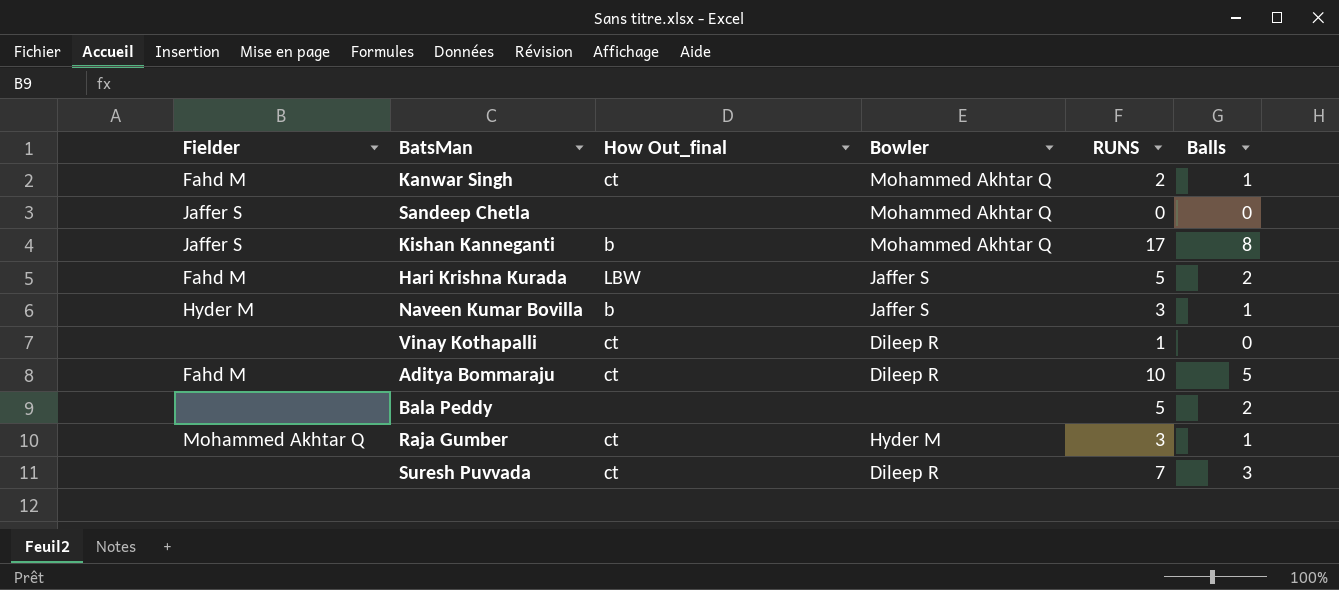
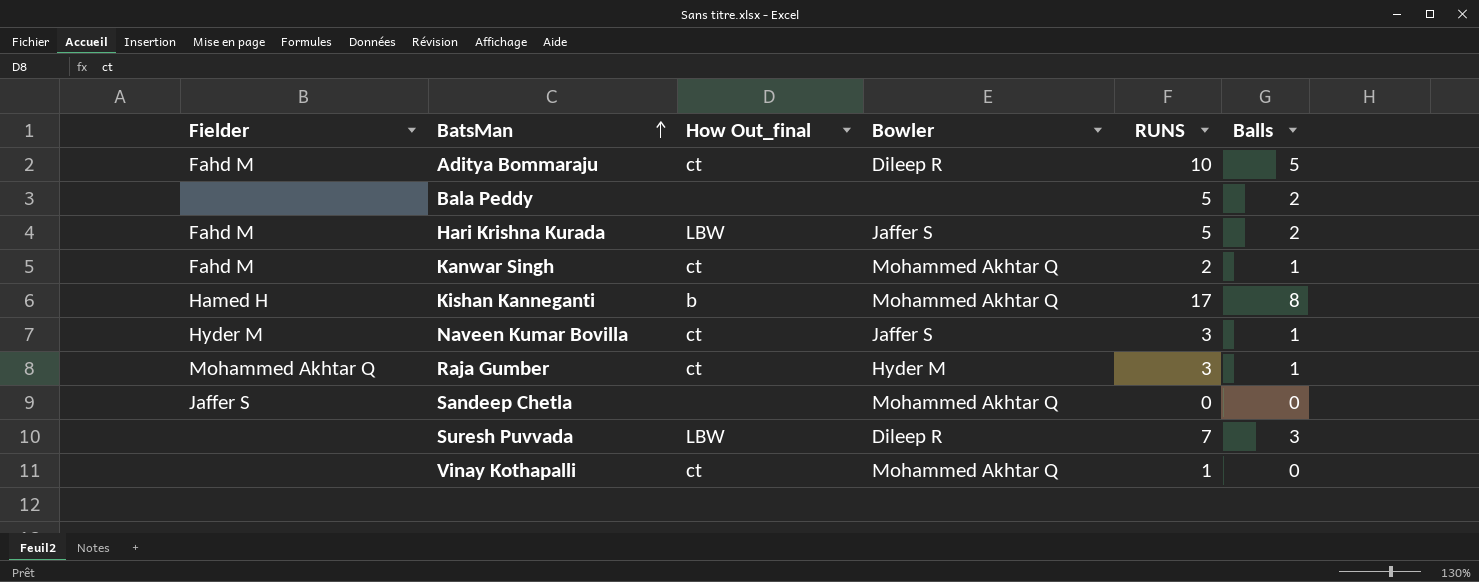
row order: none -> BatsMan ascending
Kishan Kanneganti | Fielder: Jaffer S -> Hamed H
Naveen Kumar Bovilla | How Out_final: b -> ct
Suresh Puvvada | How Out_final: ct -> LBW
Vinay Kothapalli | Bowler: Dileep R -> Mohammed Akhtar Q

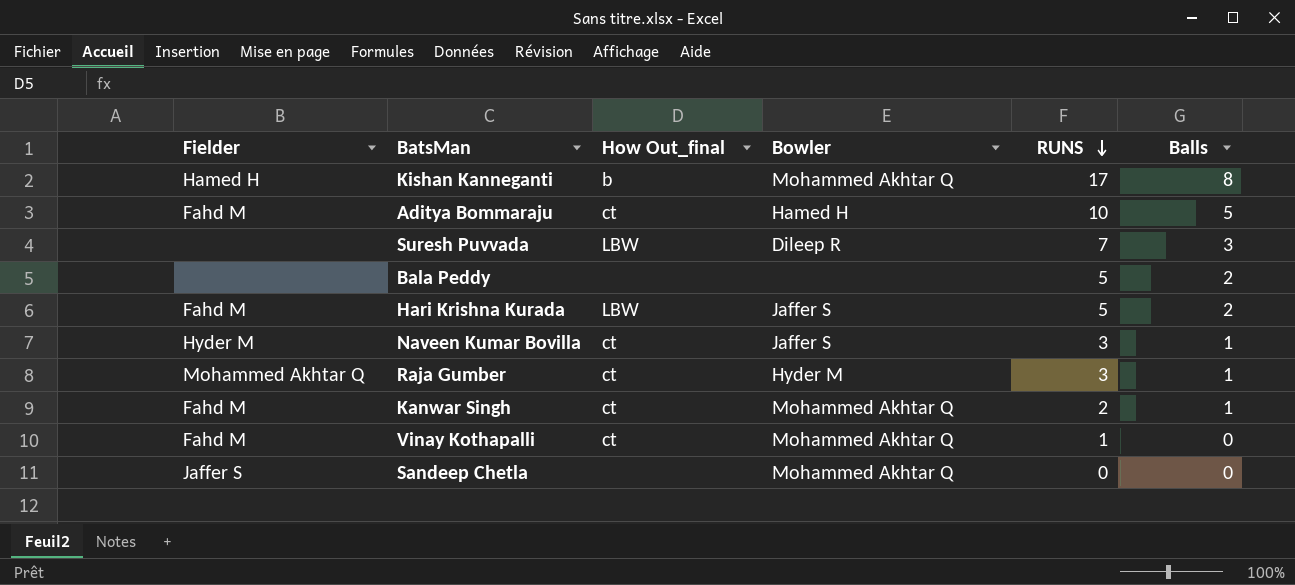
row order: BatsMan ascending -> RUNS descending
Aditya Bommaraju | Bowler: Dileep R -> Hamed H
Vinay Kothapalli | Fielder: none -> Fahd M

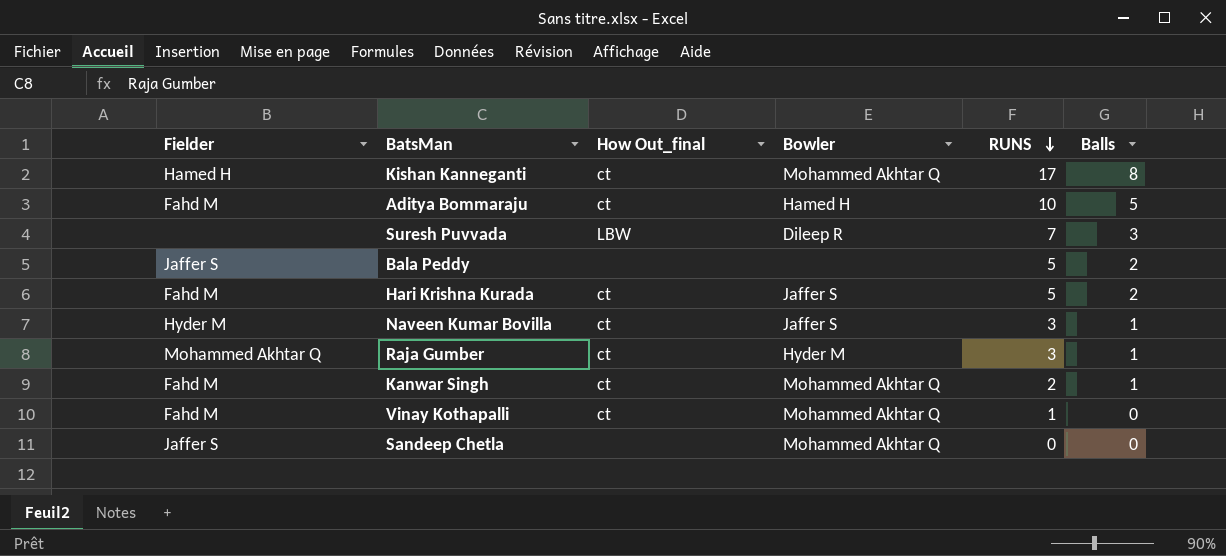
Kishan Kanneganti | How Out_final: b -> ct
Bala Peddy | Fielder: none -> Jaffer S
Hari Krishna Kurada | How Out_final: LBW -> ct

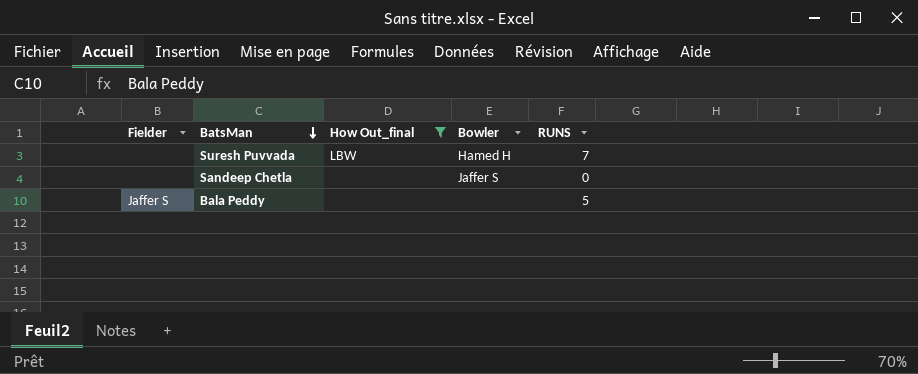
filter: none -> How Out_final != ct
row order: RUNS descending -> BatsMan descending
column Balls | position: 6 -> none
Suresh Puvvada | Bowler: Dileep R -> Hamed H
Sandeep Chetla | Fielder: Jaffer S -> none
Sandeep Chetla | Bowler: Mohammed Akhtar Q -> Jaffer S

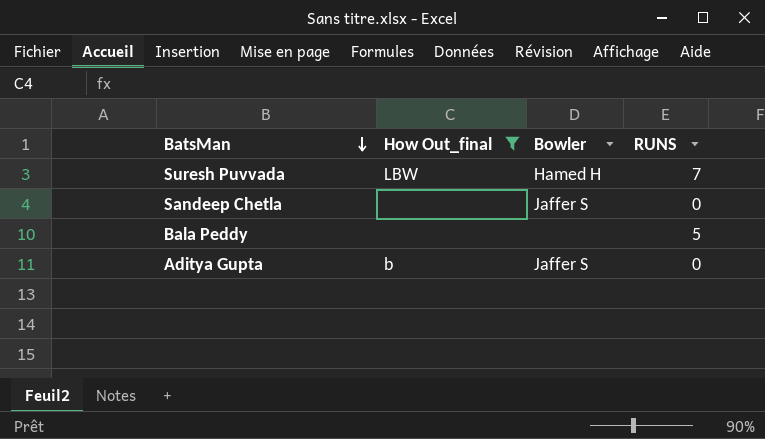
column Fielder | position: 1 -> none
row Aditya Gupta: none -> b | Jaffer S | 0

